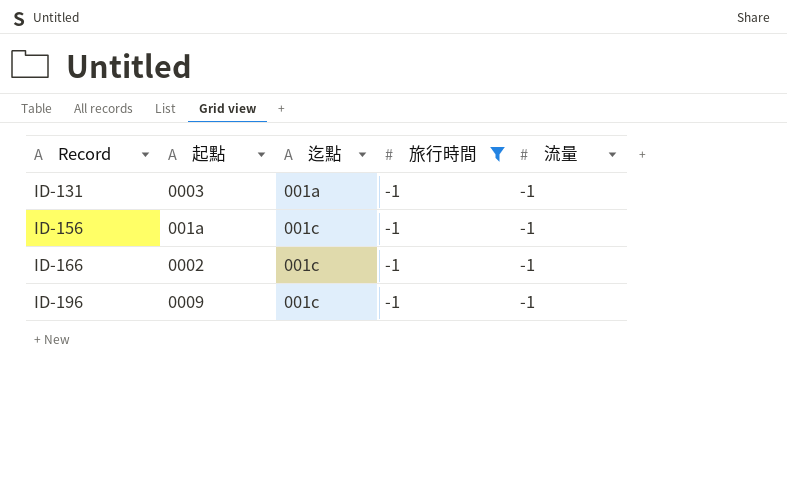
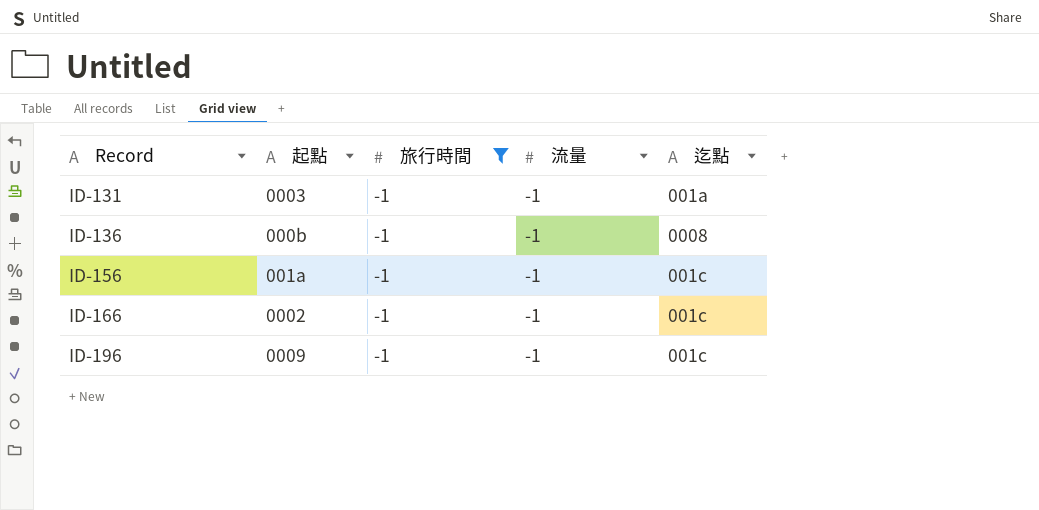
column 迄點 | position: 3 -> 5
row ID-136: none -> 000b | -1 | -1 | 0008

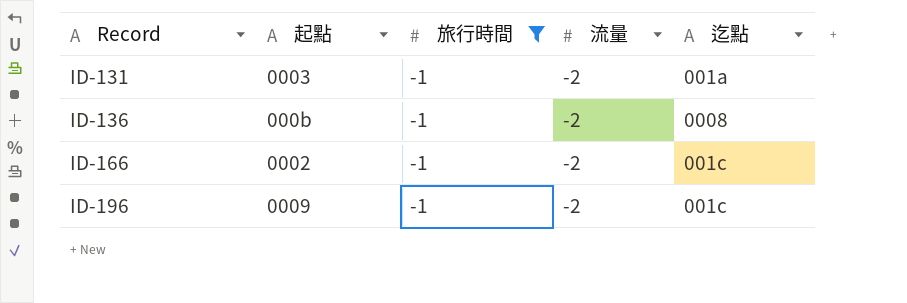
row ID-156: 001a | -1 | -1 | 001c -> none
ID-131 | 流量: -1 -> -2
ID-136 | 流量: -1 -> -2
ID-166 | 流量: -1 -> -2
ID-196 | 流量: -1 -> -2

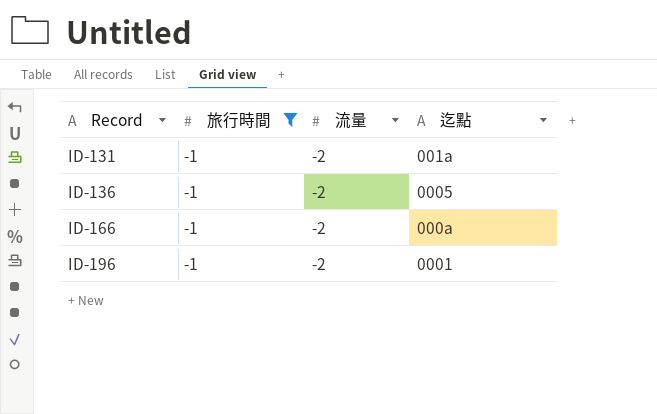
column 起點 | position: 2 -> none
ID-136 | 迄點: 0008 -> 0005
ID-166 | 迄點: 001c -> 000a
ID-196 | 迄點: 001c -> 0001

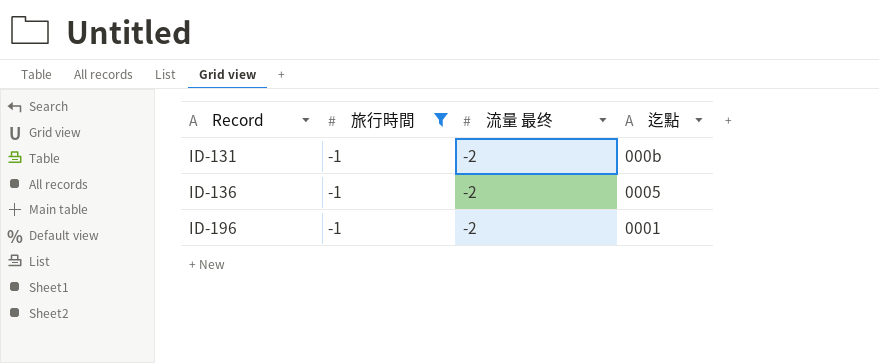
column name: 流量 -> 流量 最终
row ID-166: -1 | -2 | 000a -> none
ID-131 | 迄點: 001a -> 000b

